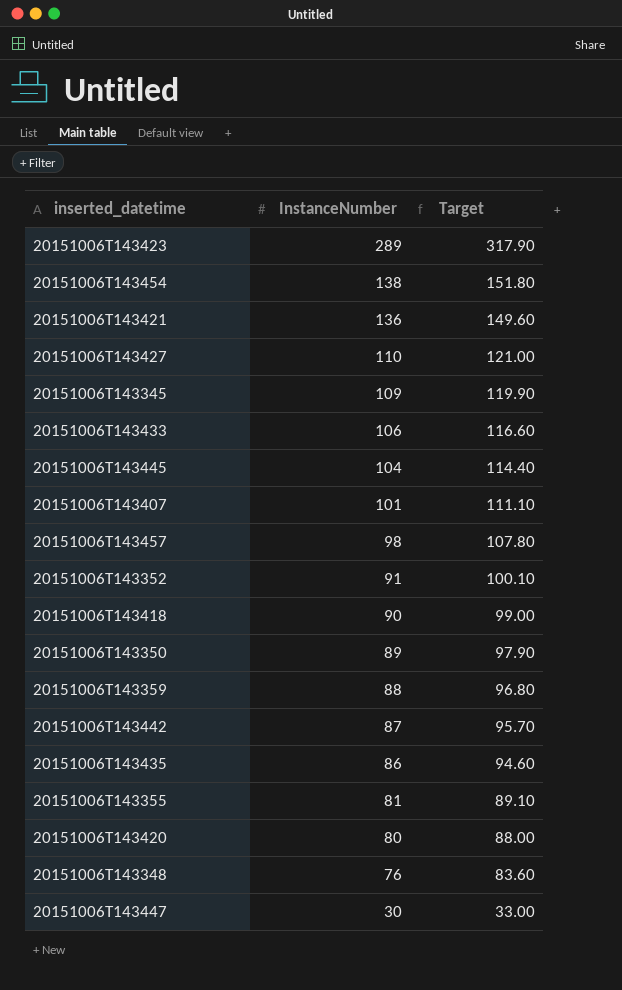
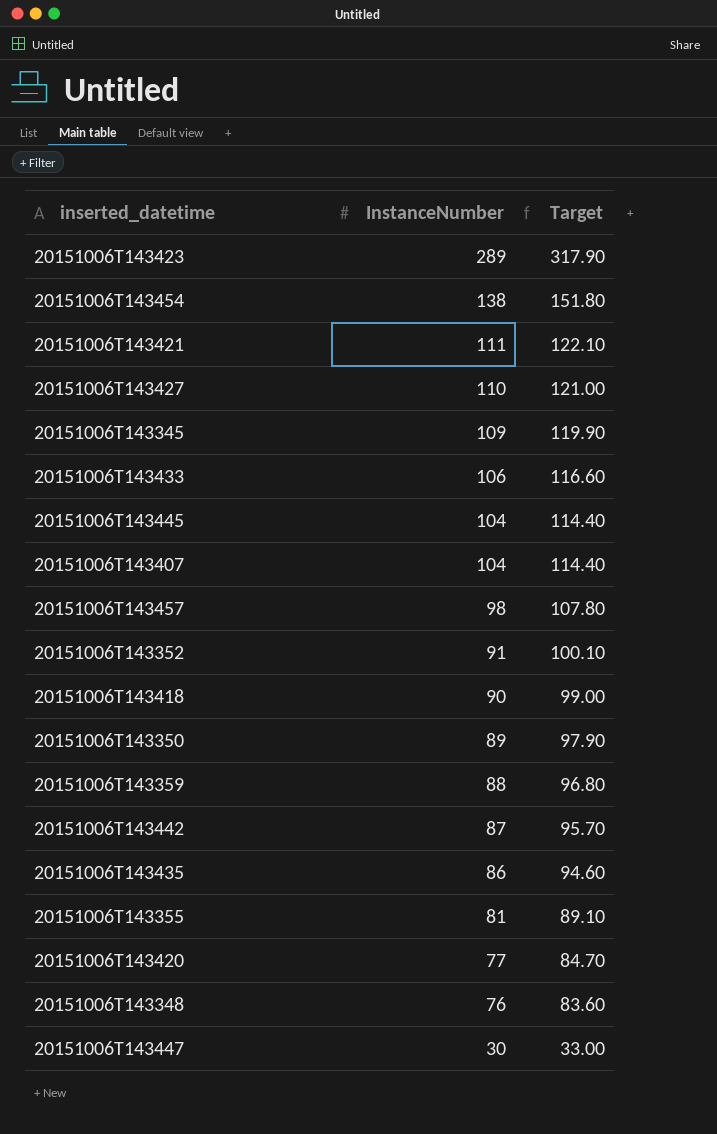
20151006T143421 | InstanceNumber: 136 -> 111
20151006T143421 | Target: 149.60 -> 122.10
20151006T143407 | InstanceNumber: 101 -> 104
20151006T143407 | Target: 111.10 -> 114.40
20151006T143420 | InstanceNumber: 80 -> 77
20151006T143420 | Target: 88.00 -> 84.70

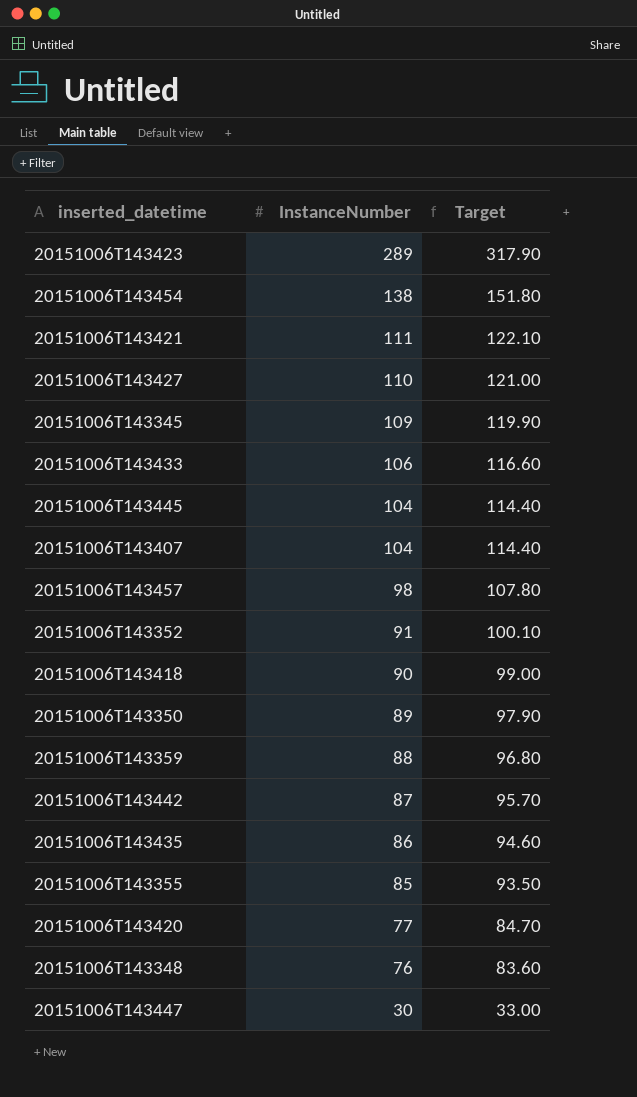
20151006T143355 | InstanceNumber: 81 -> 85
20151006T143355 | Target: 89.10 -> 93.50

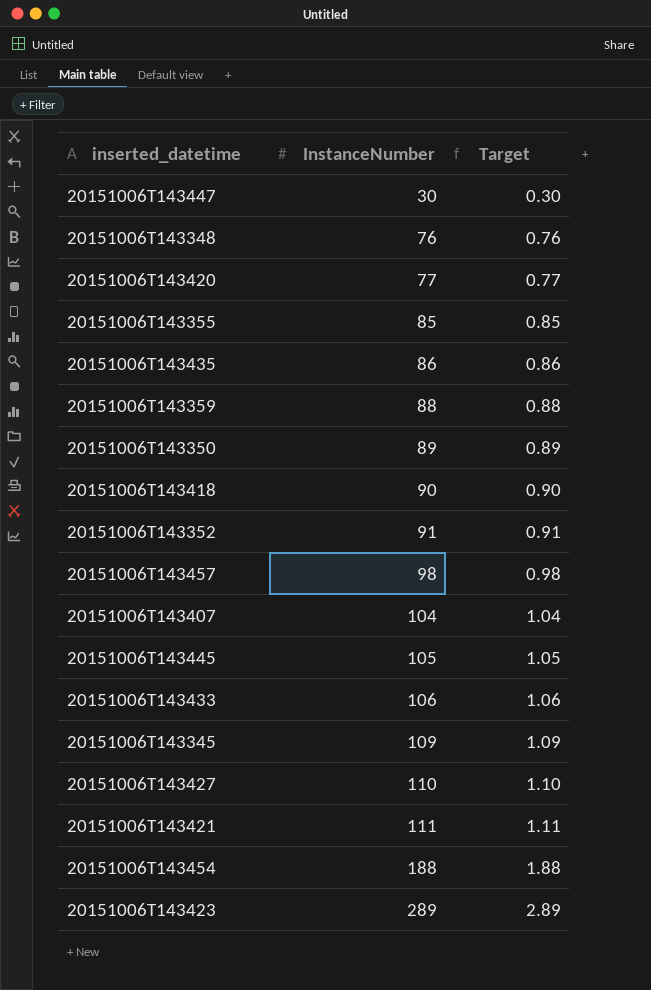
row order: InstanceNumber descending -> InstanceNumber ascending
column Target | formula: [InstanceNumber] * 1.1 -> [InstanceNumber] * 0.01
row 20151006T143442: 87 | 95.70 -> none
20151006T143445 | InstanceNumber: 104 -> 105
20151006T143454 | InstanceNumber: 138 -> 188

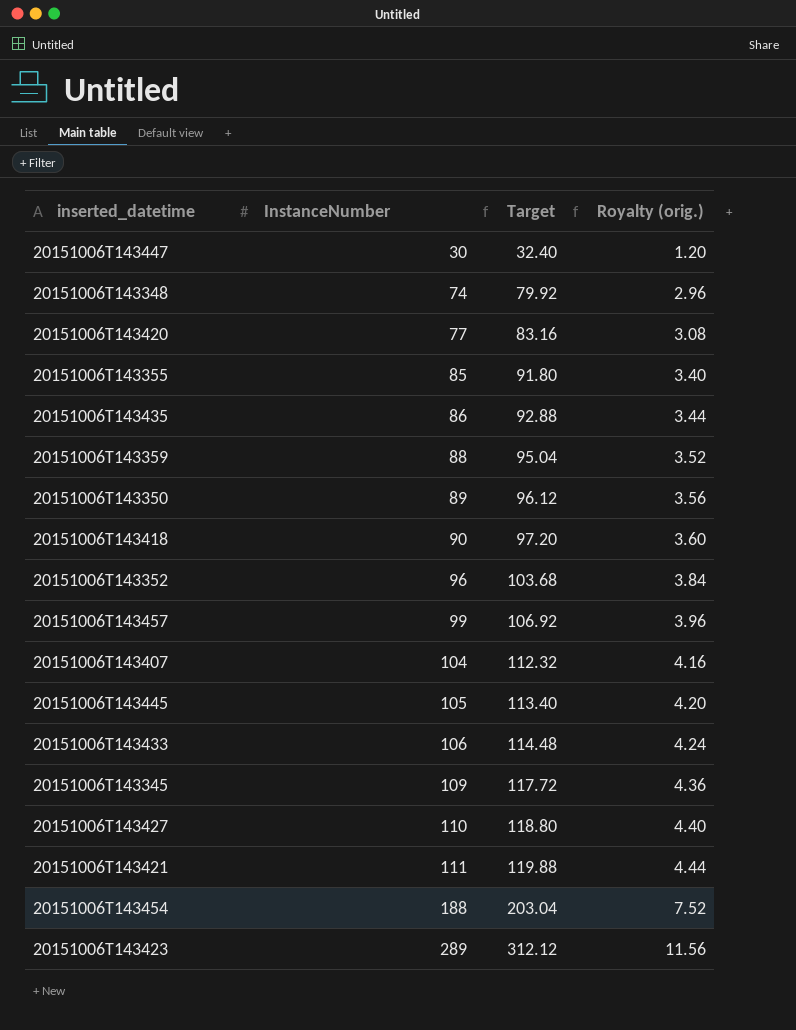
column Target | formula: [InstanceNumber] * 0.01 -> [InstanceNumber] * 1.08
column Royalty (orig.) | formula: none -> [InstanceNumber] * 0.04
20151006T143348 | InstanceNumber: 76 -> 74
20151006T143352 | InstanceNumber: 91 -> 96
20151006T143457 | InstanceNumber: 98 -> 99

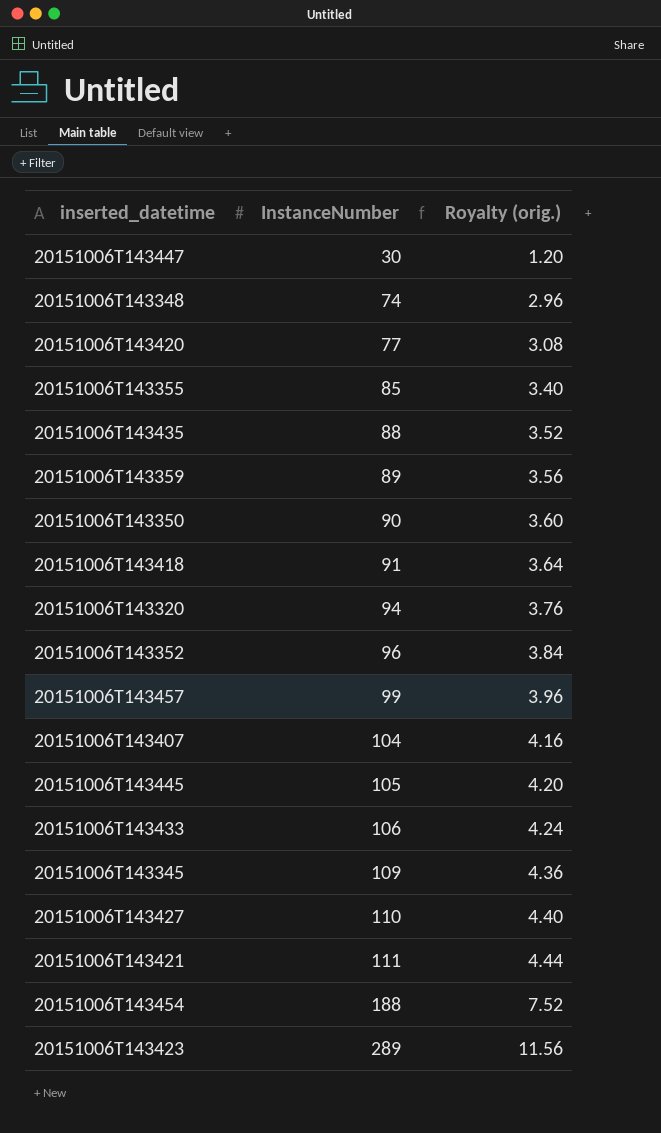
column Target | formula: [InstanceNumber] * 1.08 -> none
20151006T143435 | InstanceNumber: 86 -> 88
20151006T143435 | Royalty (orig.): 3.44 -> 3.52
20151006T143359 | InstanceNumber: 88 -> 89
20151006T143359 | Royalty (orig.): 3.52 -> 3.56
20151006T143350 | InstanceNumber: 89 -> 90
20151006T143350 | Royalty (orig.): 3.56 -> 3.60
20151006T143418 | InstanceNumber: 90 -> 91
20151006T143418 | Royalty (orig.): 3.60 -> 3.64
row 20151006T143320: none -> 94 | 3.76

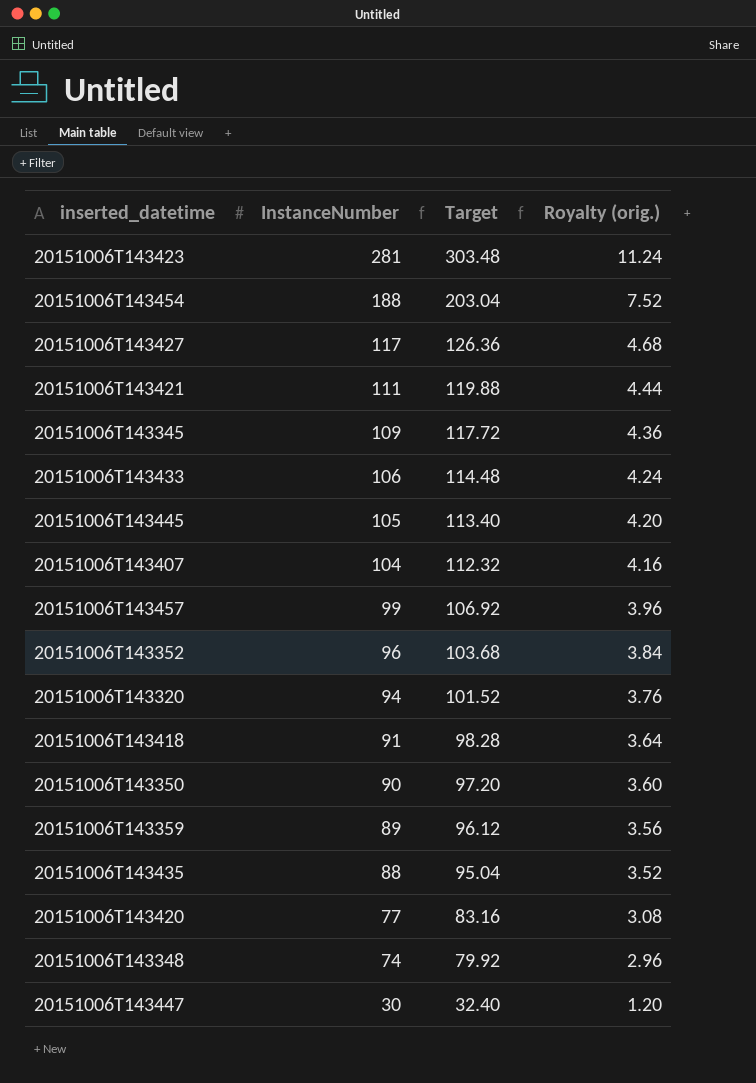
row order: InstanceNumber ascending -> InstanceNumber descending
column Target | formula: none -> [InstanceNumber] * 1.08
row 20151006T143355: 85 | 3.40 -> none
20151006T143423 | InstanceNumber: 289 -> 281
20151006T143423 | Royalty (orig.): 11.56 -> 11.24
20151006T143427 | InstanceNumber: 110 -> 117
20151006T143427 | Royalty (orig.): 4.40 -> 4.68

